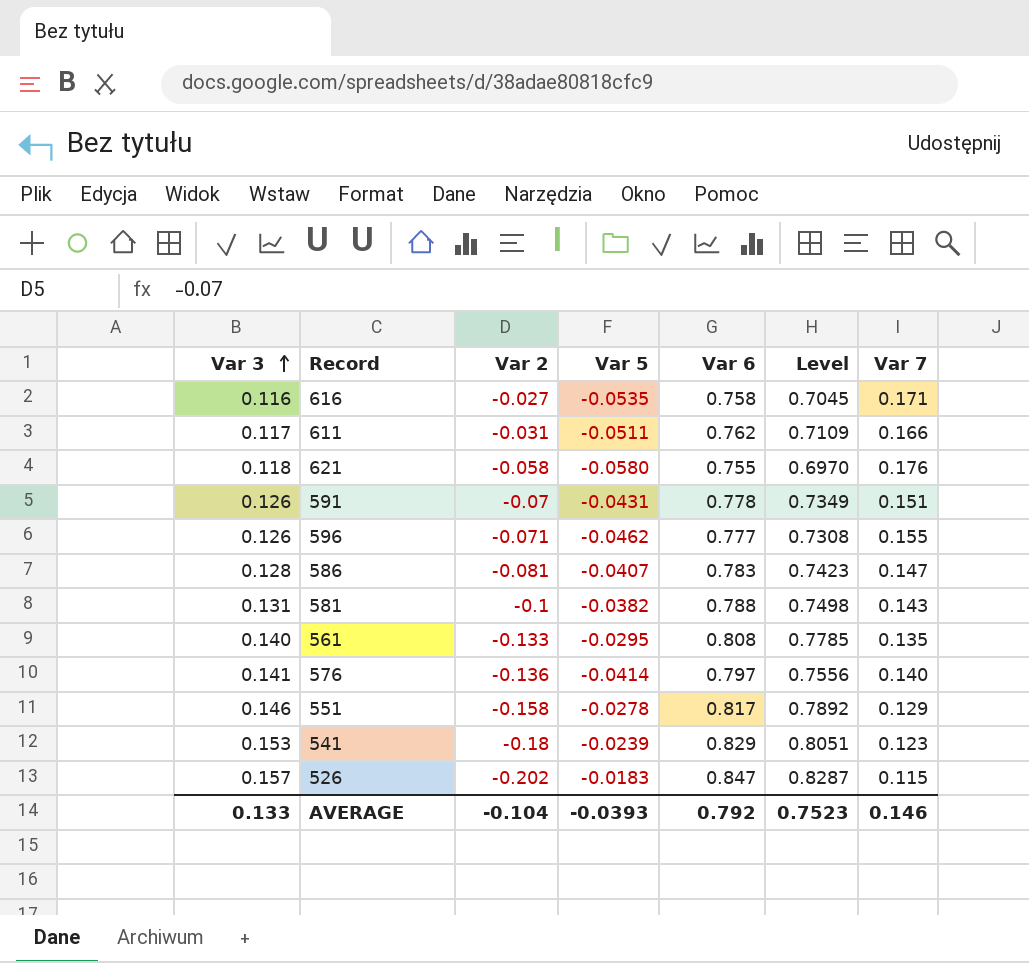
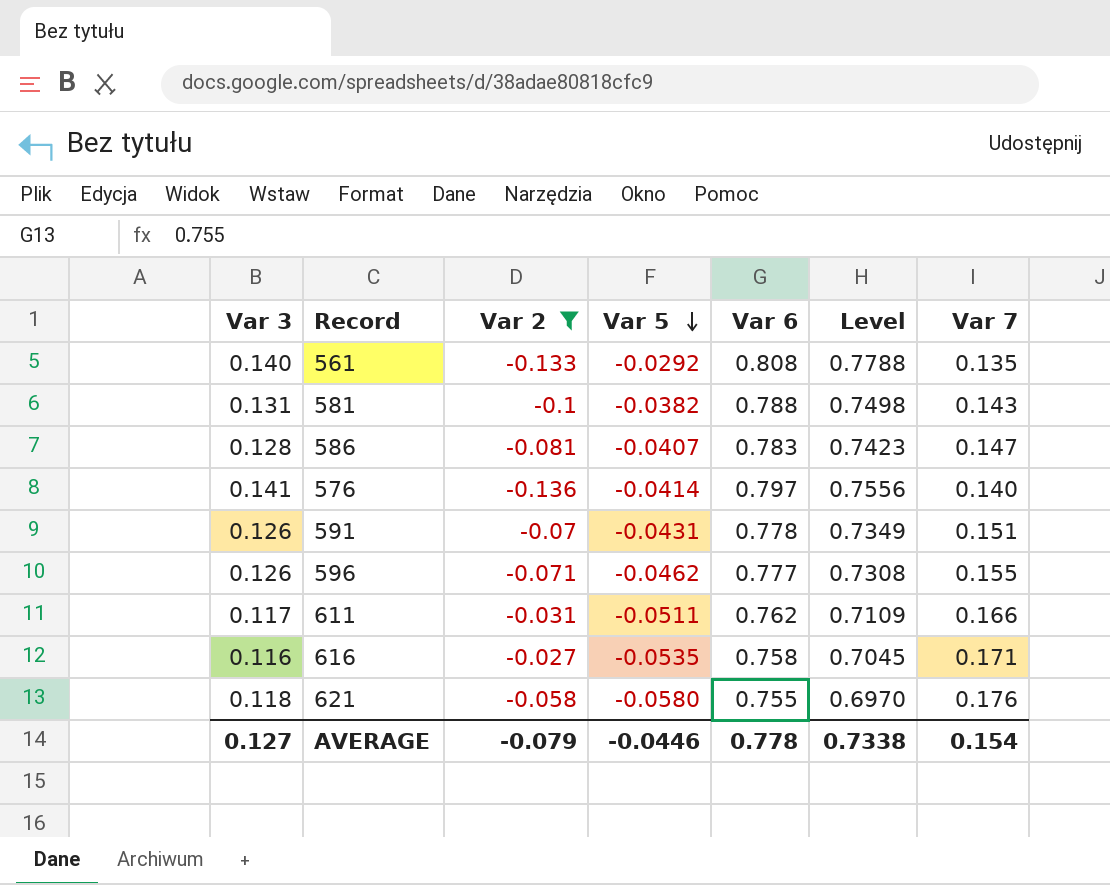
filter: none -> Var 2 >= -0.136
row order: Var 3 ascending -> Var 5 descending
561 | Var 5: -0.0295 -> -0.0292
561 | Level: 0.7785 -> 0.7788
AVERAGE | Var 3: 0.133 -> 0.127
AVERAGE | Var 2: -0.104 -> -0.079
AVERAGE | Var 5: -0.0393 -> -0.0446
AVERAGE | Var 6: 0.792 -> 0.778
AVERAGE | Level: 0.7523 -> 0.7338
AVERAGE | Var 7: 0.146 -> 0.154

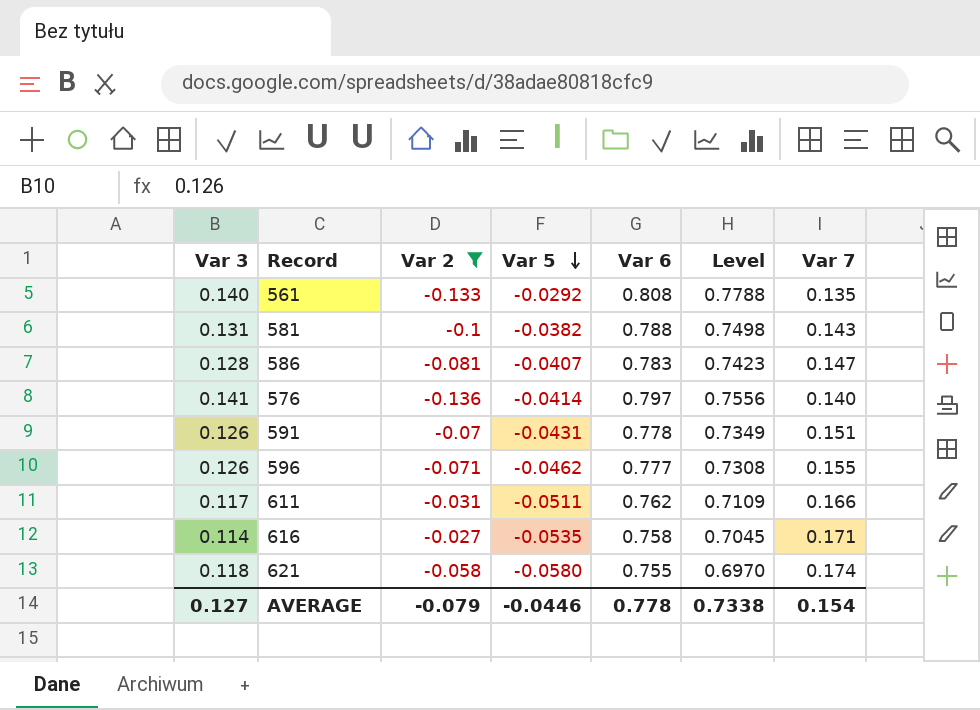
616 | Var 3: 0.116 -> 0.114
621 | Var 7: 0.176 -> 0.174

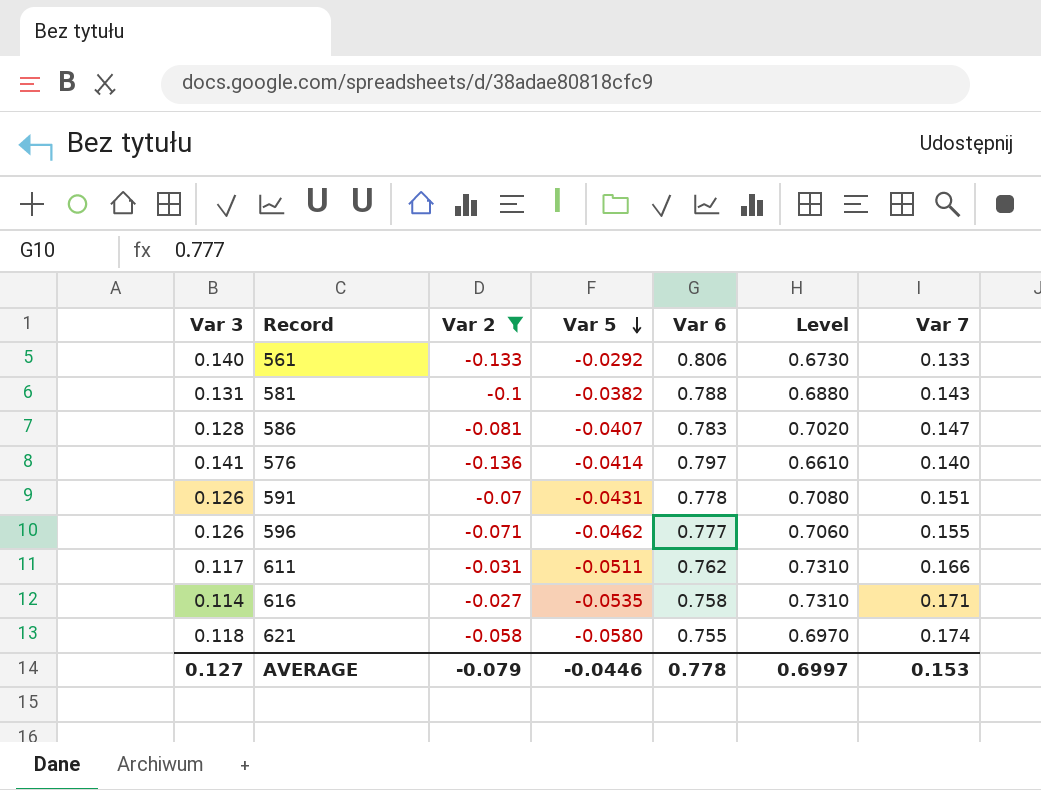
column Level | formula: [Var 5] + [Var 6] -> [Var 2] + [Var 6]
561 | Var 6: 0.808 -> 0.806
561 | Var 7: 0.135 -> 0.133
AVERAGE | Level: 0.7338 -> 0.6997
AVERAGE | Var 7: 0.154 -> 0.153

